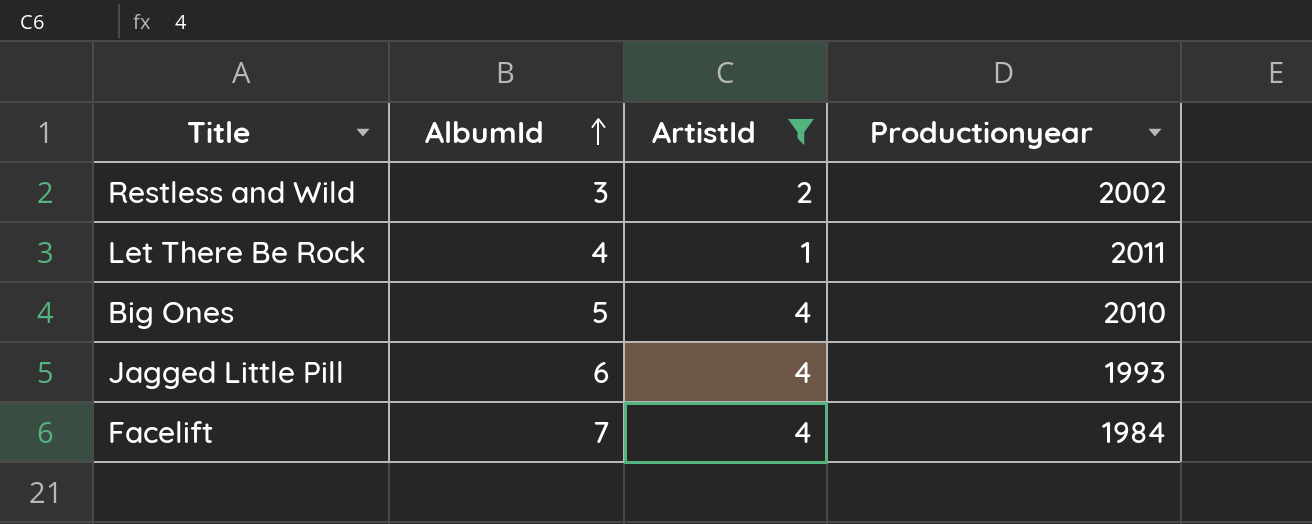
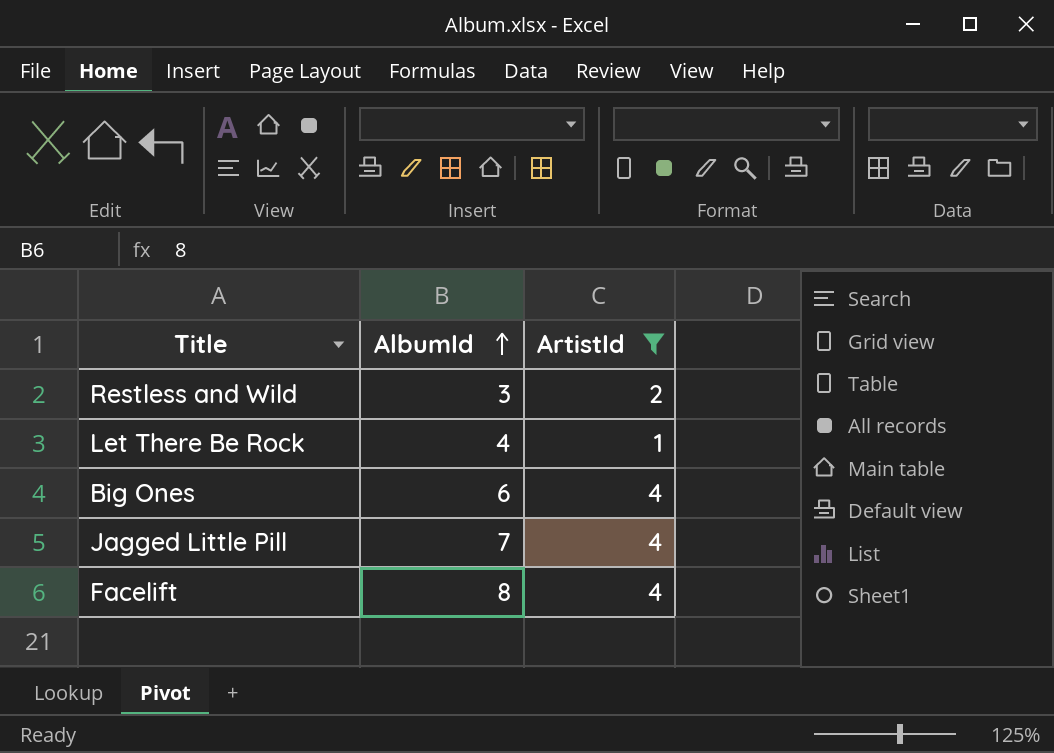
column Productionyear | position: 4 -> none
Big Ones | AlbumId: 5 -> 6
Jagged Little Pill | AlbumId: 6 -> 7
Facelift | AlbumId: 7 -> 8

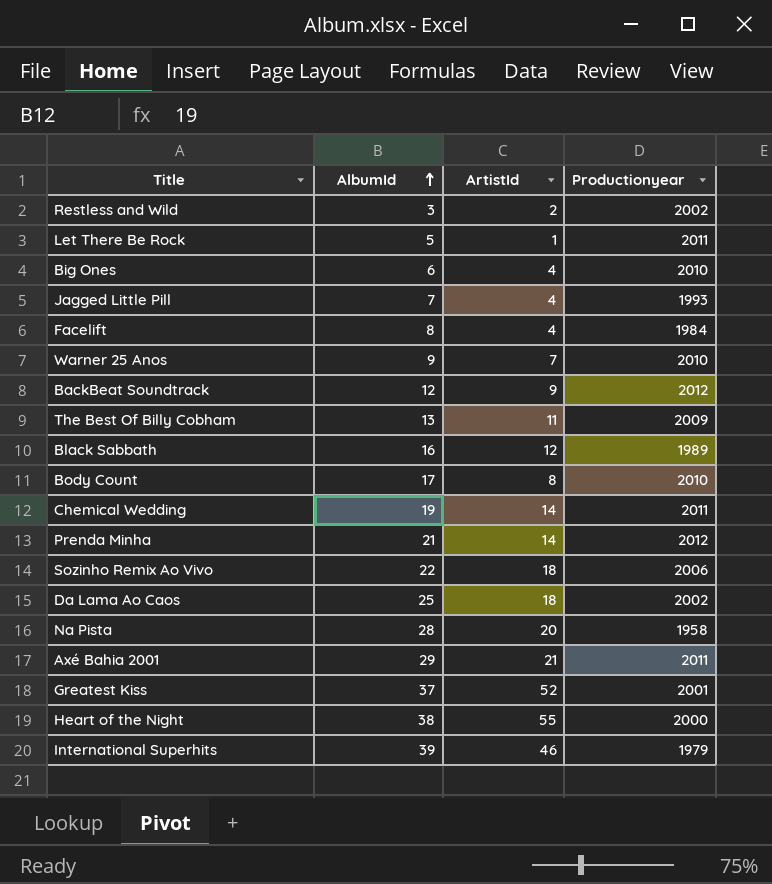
filter: ArtistId <= 4 -> none
column Productionyear | position: none -> 4
Let There Be Rock | AlbumId: 4 -> 5

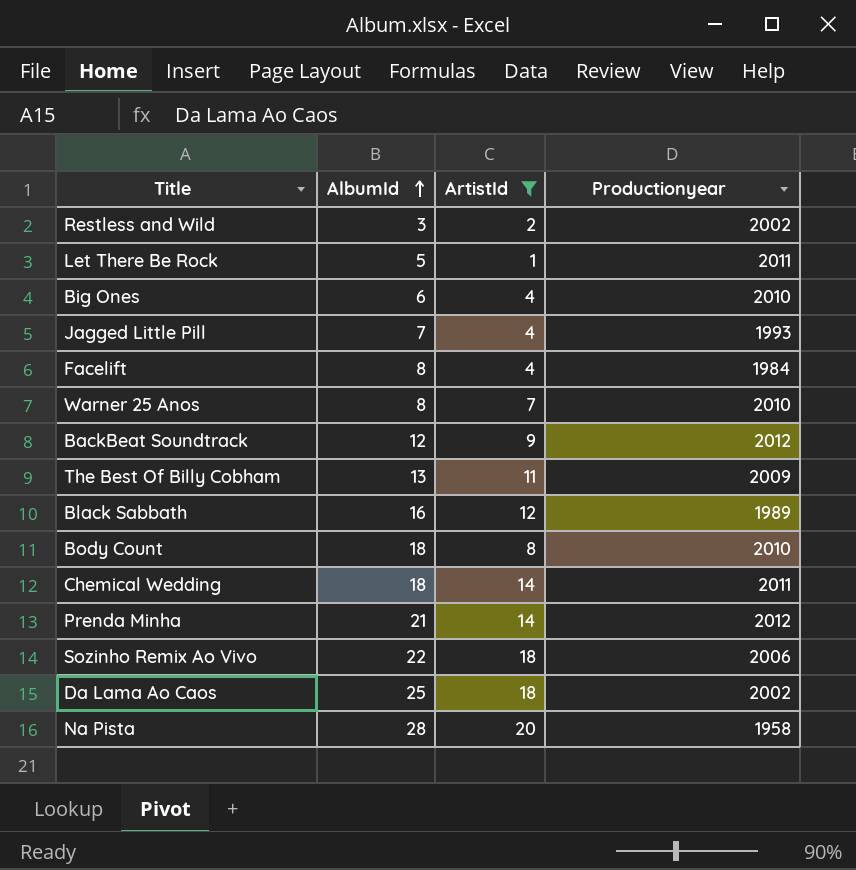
filter: none -> ArtistId <= 20
Warner 25 Anos | AlbumId: 9 -> 8
Body Count | AlbumId: 17 -> 18
Chemical Wedding | AlbumId: 19 -> 18

